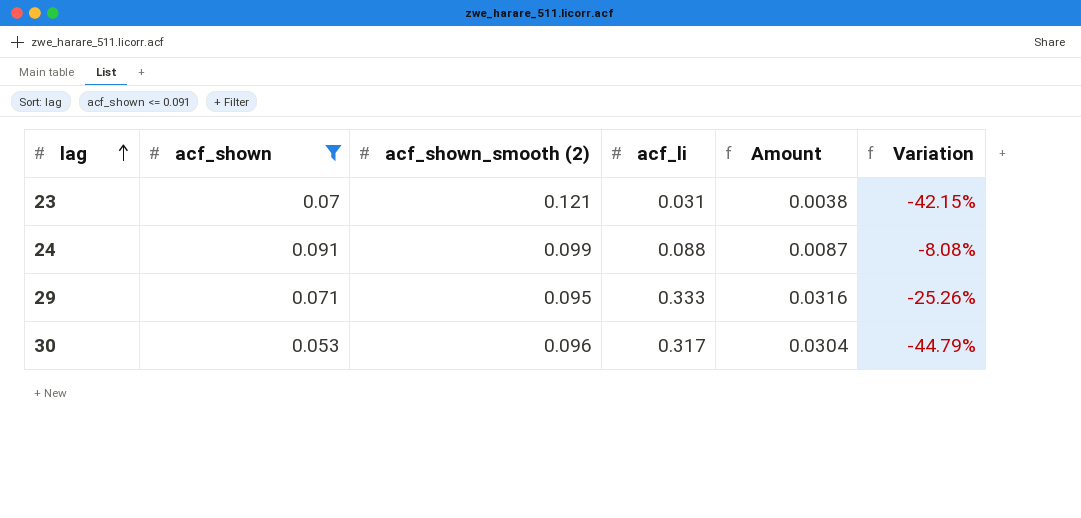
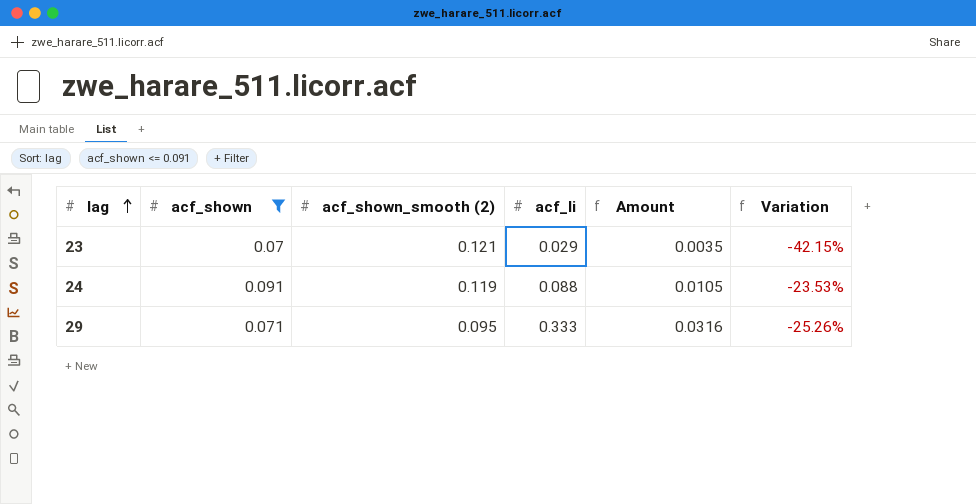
row 30: 0.053 | 0.096 | 0.317 | 0.0304 | -44.79% -> none
23 | acf_li: 0.031 -> 0.029
23 | Amount: 0.0038 -> 0.0035
24 | acf_shown_smooth (2): 0.099 -> 0.119
24 | Amount: 0.0087 -> 0.0105
24 | Variation: -8.08% -> -23.53%

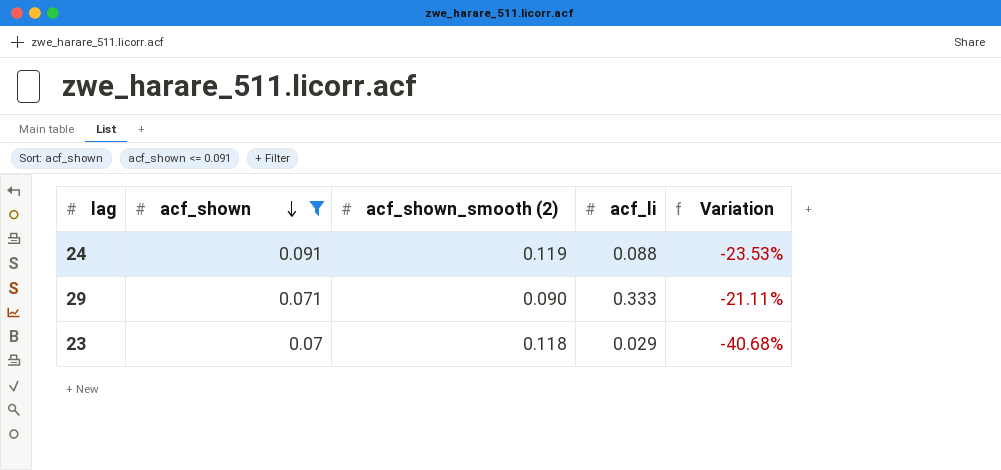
row order: lag ascending -> acf_shown descending
column Amount | formula: [acf_shown_smooth (2)] * [acf_li] -> none
29 | acf_shown_smooth (2): 0.095 -> 0.090
29 | Variation: -25.26% -> -21.11%
23 | acf_shown_smooth (2): 0.121 -> 0.118
23 | Variation: -42.15% -> -40.68%

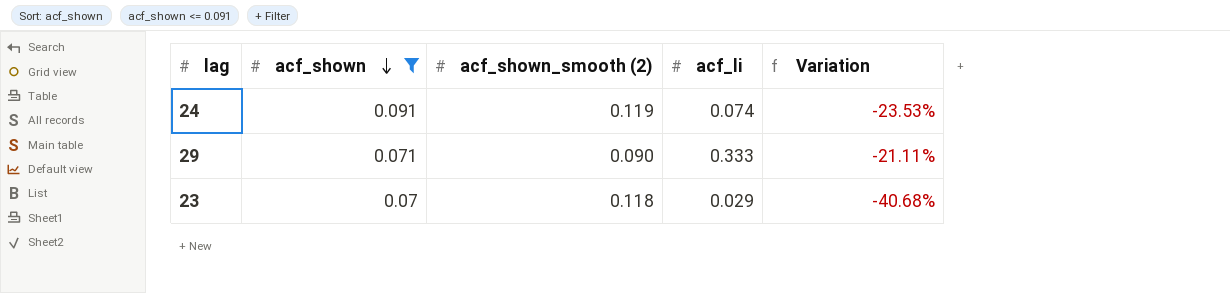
24 | acf_li: 0.088 -> 0.074

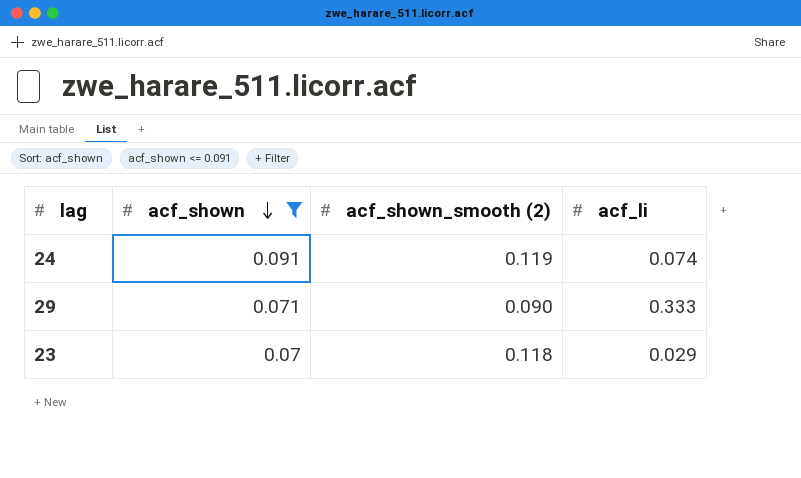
column Variation | formula: ([acf_shown] - [acf_shown_smooth (2)]) / [acf_shown_smooth (2)] -> none

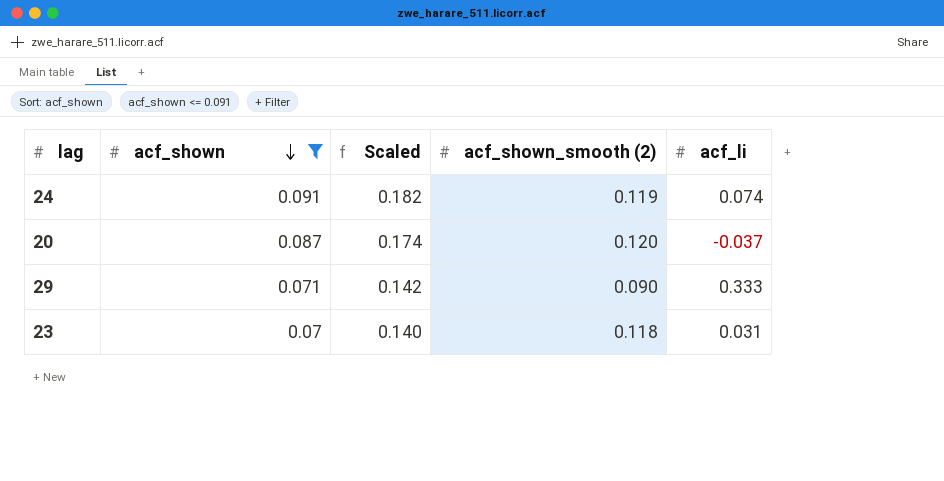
column Scaled | formula: none -> [acf_shown] * 2
row 20: none -> 0.087 | 0.174 | 0.120 | -0.037
23 | acf_li: 0.029 -> 0.031

